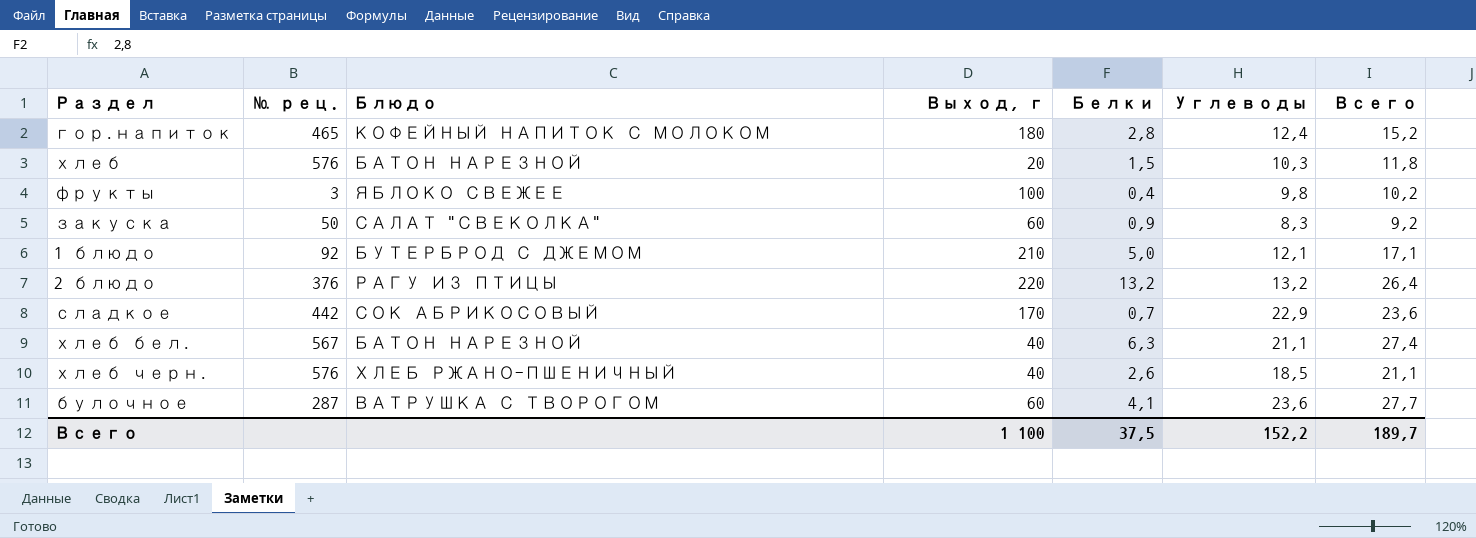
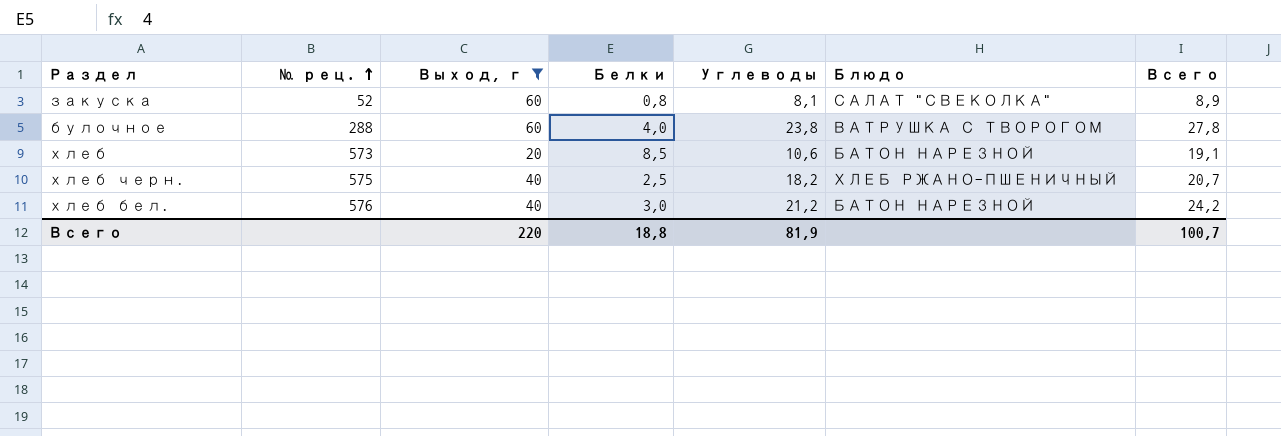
filter: none -> Выход, г <= 60
row order: none -> № рец. ascending
column Блюдо | position: 3 -> 6
закуска | № рец.: 50 -> 52
закуска | Белки: 0,9 -> 0,8
закуска | Углеводы: 8,3 -> 8,1
закуска | Всего: 9,2 -> 8,9
булочное | № рец.: 287 -> 288
булочное | Белки: 4,1 -> 4,0
булочное | Углеводы: 23,6 -> 23,8
булочное | Всего: 27,7 -> 27,8
хлеб | № рец.: 576 -> 573
хлеб | Белки: 1,5 -> 8,5
хлеб | Углеводы: 10,3 -> 10,6
хлеб | Всего: 11,8 -> 19,1
хлеб черн. | № рец.: 576 -> 575
хлеб черн. | Белки: 2,6 -> 2,5
хлеб черн. | Углеводы: 18,5 -> 18,2
хлеб черн. | Всего: 21,1 -> 20,7
хлеб бел. | № рец.: 567 -> 576
хлеб бел. | Белки: 6,3 -> 3,0
хлеб бел. | Углеводы: 21,1 -> 21,2
хлеб бел. | Всего: 27,4 -> 24,2
Всего | Выход, г: 1 100 -> 220
Всего | Белки: 37,5 -> 18,8
Всего | Углеводы: 152,2 -> 81,9
Всего | Всего: 189,7 -> 100,7

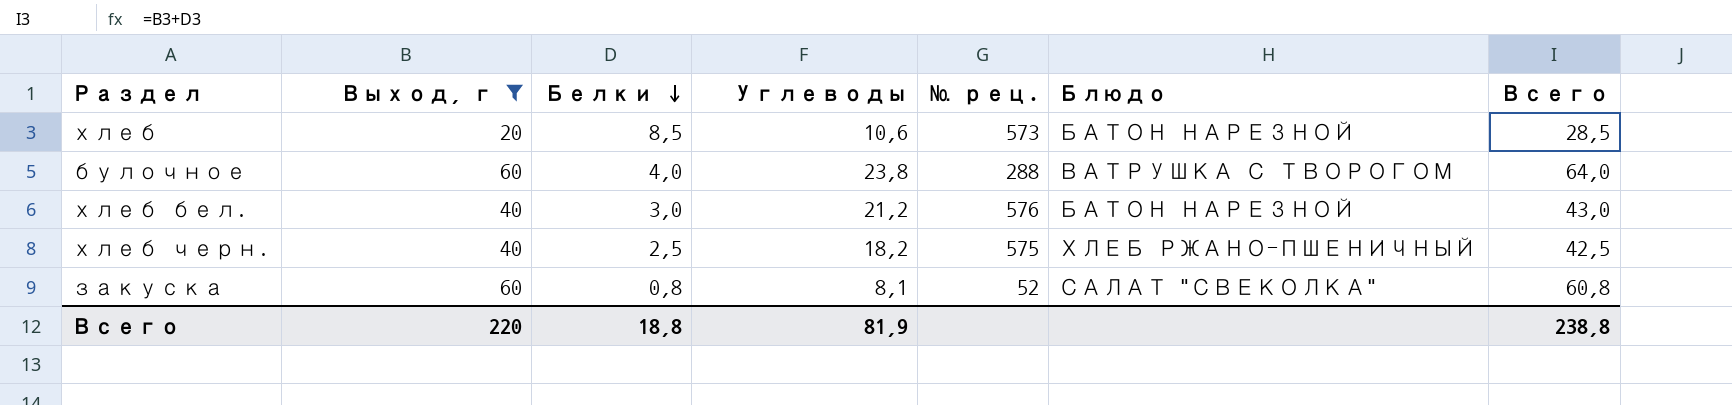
row order: № рец. ascending -> Белки descending
column № рец. | position: 2 -> 5
column Всего | formula: [Белки] + [Углеводы] -> [Выход, г] + [Белки]
Всего | Всего: 100,7 -> 238,8

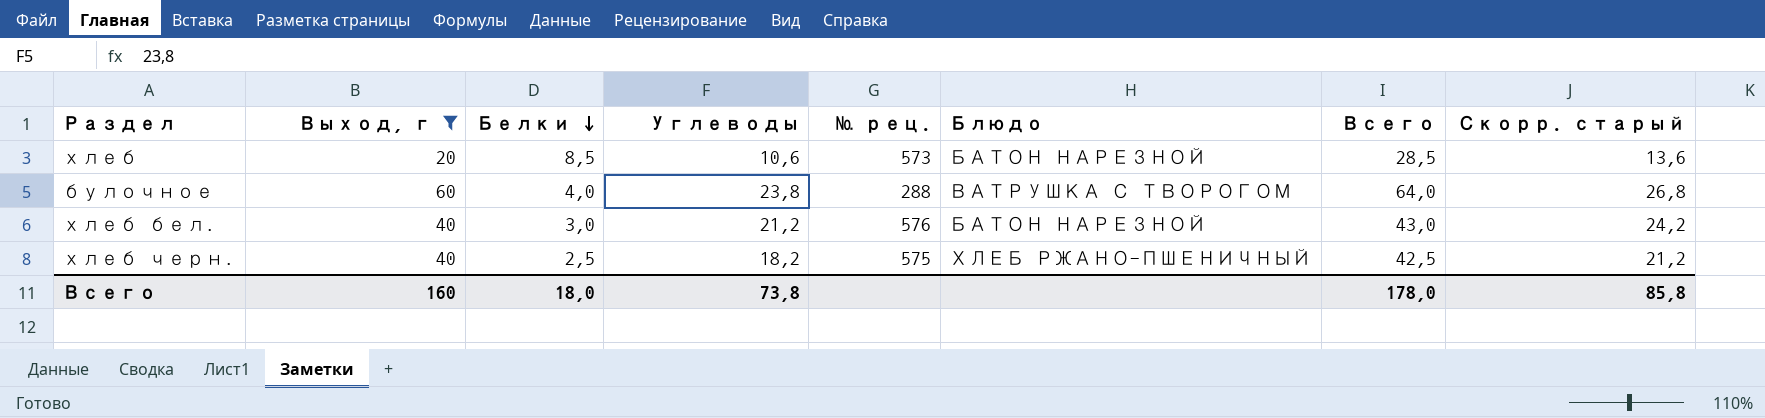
column Скорр. старый | formula: none -> [Углеводы] + 3
row закуска: 60 | 0,8 | 8,1 | 52 | САЛАТ "СВЕКОЛКА" | 60,8 -> none
Всего | Выход, г: 220 -> 160
Всего | Белки: 18,8 -> 18,0
Всего | Углеводы: 81,9 -> 73,8
Всего | Всего: 238,8 -> 178,0

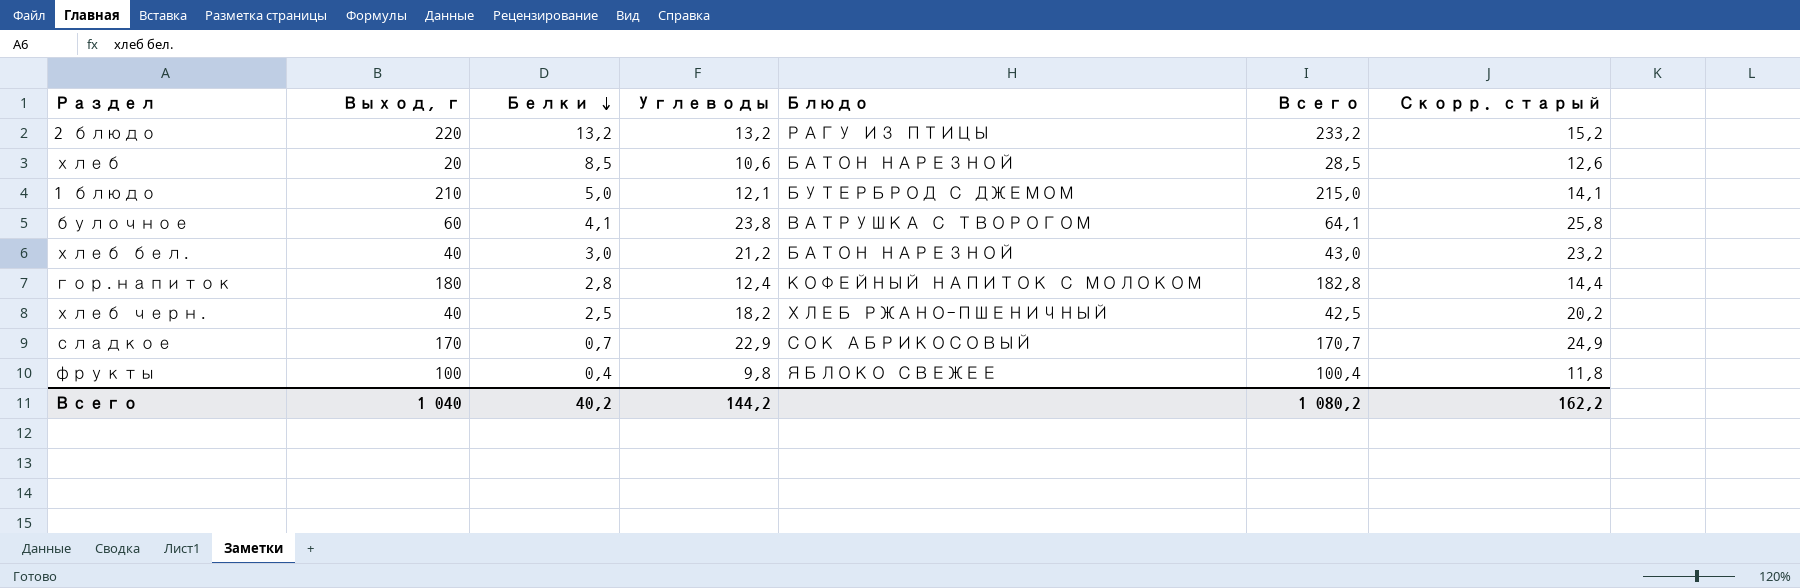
filter: Выход, г <= 60 -> none
column № рец. | position: 5 -> none
column Скорр. старый | formula: [Углеводы] + 3 -> [Углеводы] + 2
булочное | Белки: 4,0 -> 4,1
булочное | Всего: 64,0 -> 64,1
Всего | Выход, г: 160 -> 1 040
Всего | Белки: 18,0 -> 40,2
Всего | Углеводы: 73,8 -> 144,2
Всего | Всего: 178,0 -> 1 080,2
Всего | Скорр. старый: 85,8 -> 162,2

